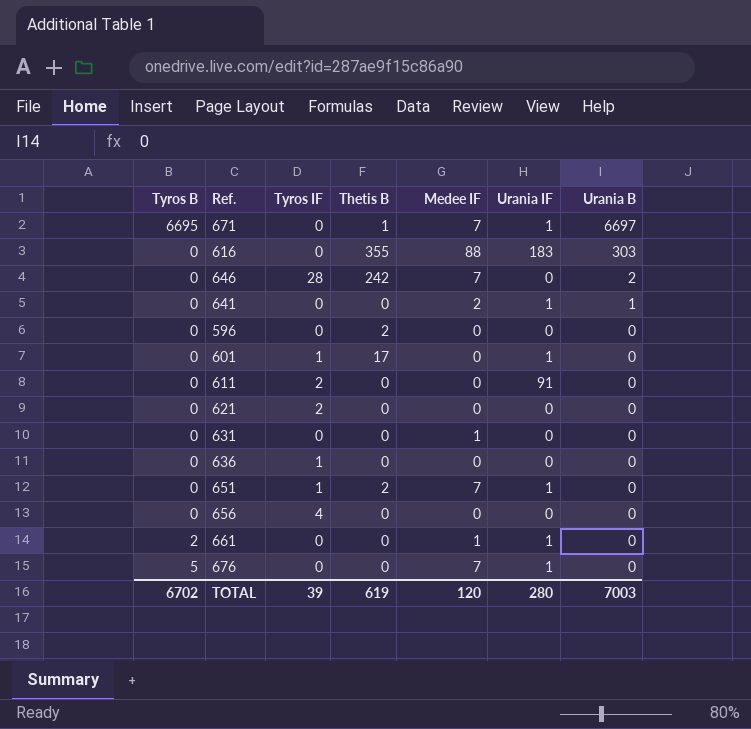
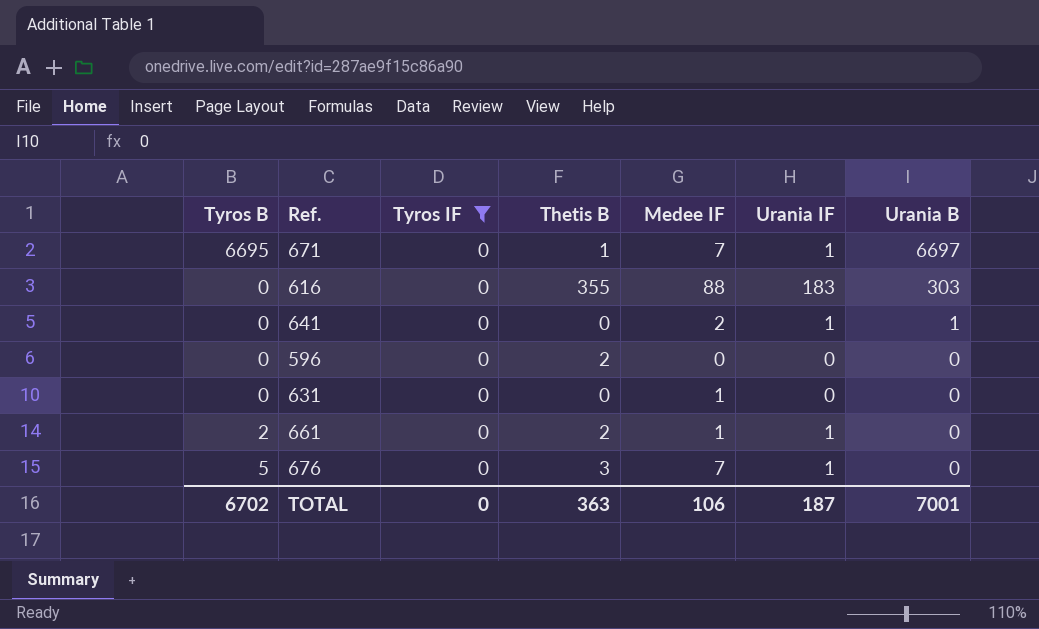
filter: none -> Tyros IF = 0
661 | Thetis B: 0 -> 2
676 | Thetis B: 0 -> 3
TOTAL | Tyros IF: 39 -> 0
TOTAL | Thetis B: 619 -> 363
TOTAL | Medee IF: 120 -> 106
TOTAL | Urania IF: 280 -> 187
TOTAL | Urania B: 7003 -> 7001

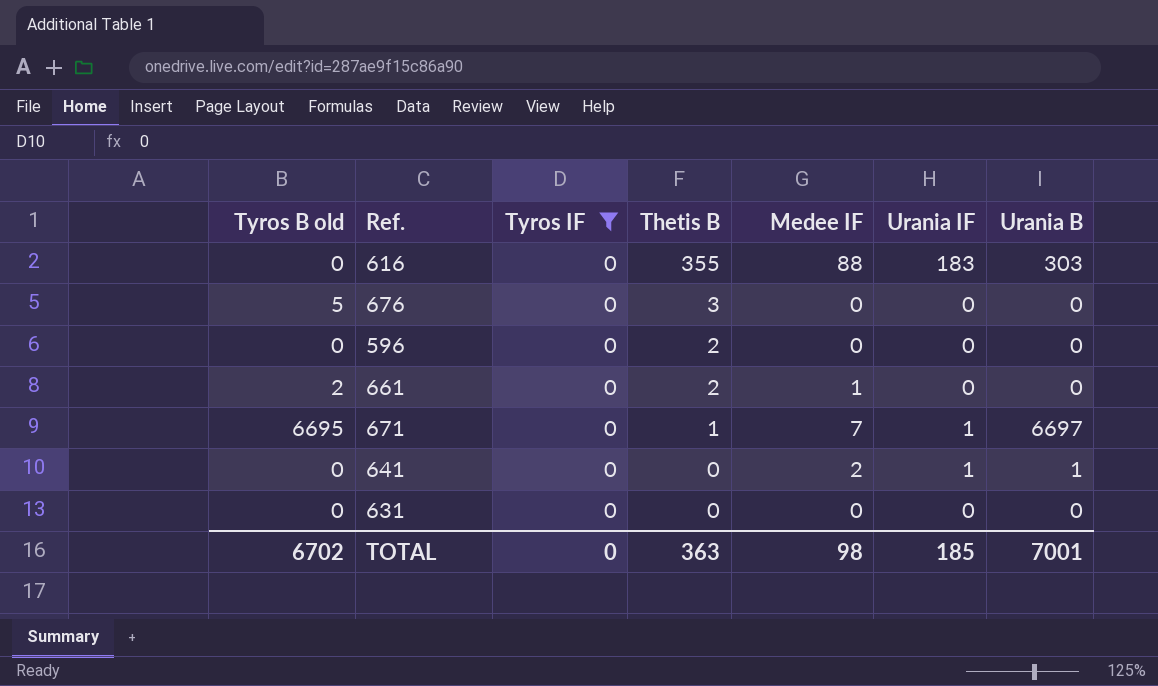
row order: Urania B descending -> Thetis B descending
column name: Tyros B -> Tyros B old
676 | Medee IF: 7 -> 0
676 | Urania IF: 1 -> 0
661 | Urania IF: 1 -> 0
631 | Medee IF: 1 -> 0
TOTAL | Medee IF: 106 -> 98
TOTAL | Urania IF: 187 -> 185

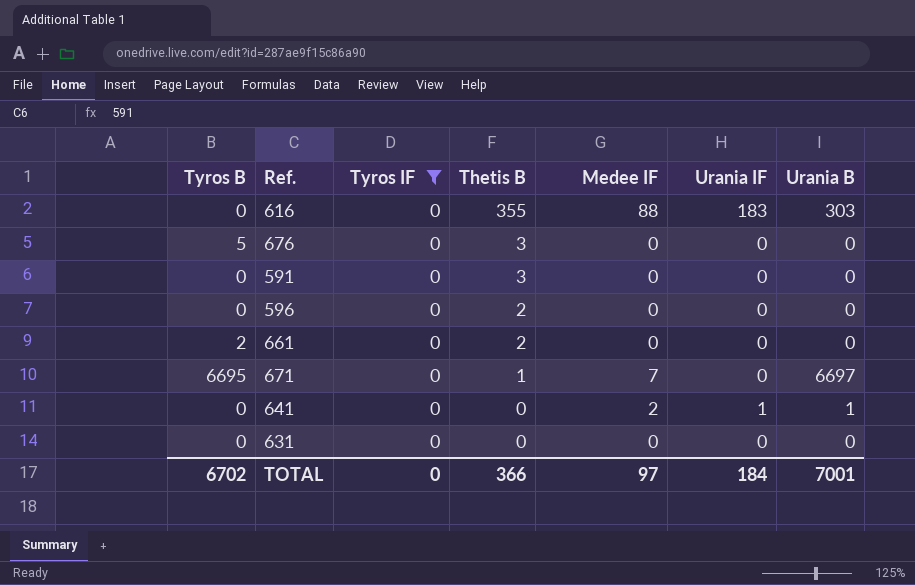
column name: Tyros B old -> Tyros B
row 591: none -> 0 | 0 | 3 | 0 | 0 | 0
661 | Medee IF: 1 -> 0
671 | Urania IF: 1 -> 0
TOTAL | Thetis B: 363 -> 366
TOTAL | Medee IF: 98 -> 97
TOTAL | Urania IF: 185 -> 184

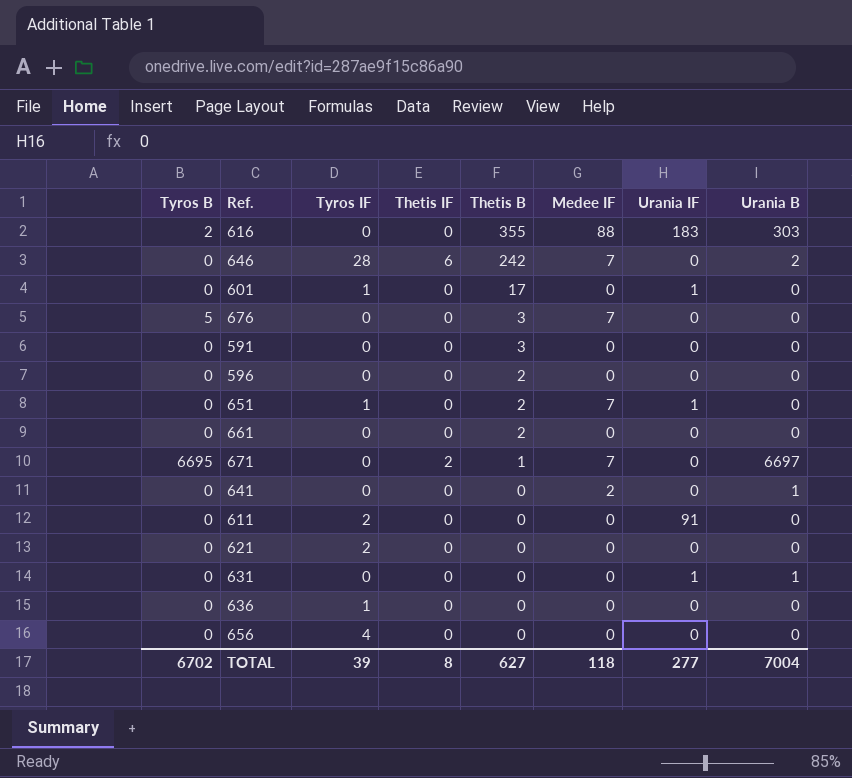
filter: Tyros IF = 0 -> none
column Thetis IF | position: none -> 4
616 | Tyros B: 0 -> 2
676 | Medee IF: 0 -> 7
661 | Tyros B: 2 -> 0
641 | Urania IF: 1 -> 0
631 | Urania IF: 0 -> 1
631 | Urania B: 0 -> 1
TOTAL | Tyros IF: 0 -> 39
TOTAL | Thetis B: 366 -> 627
TOTAL | Medee IF: 97 -> 118
TOTAL | Urania IF: 184 -> 277
TOTAL | Urania B: 7001 -> 7004

